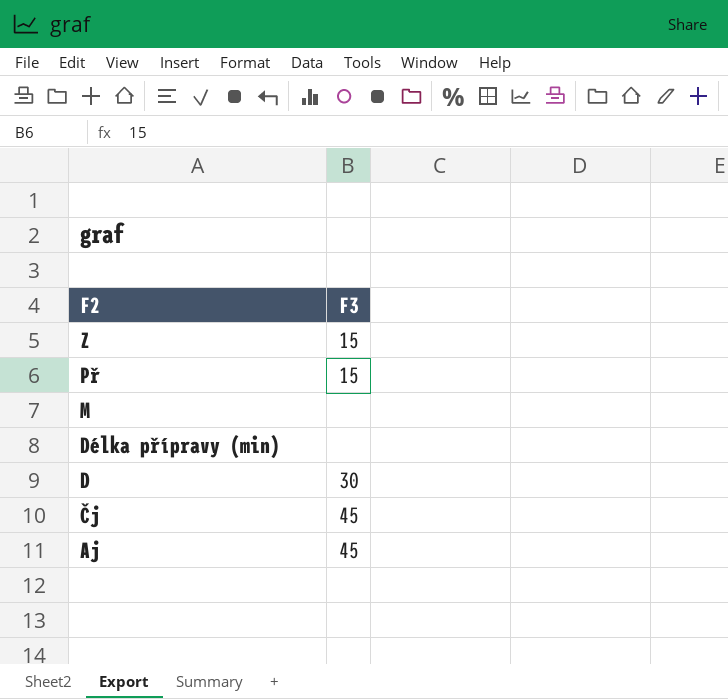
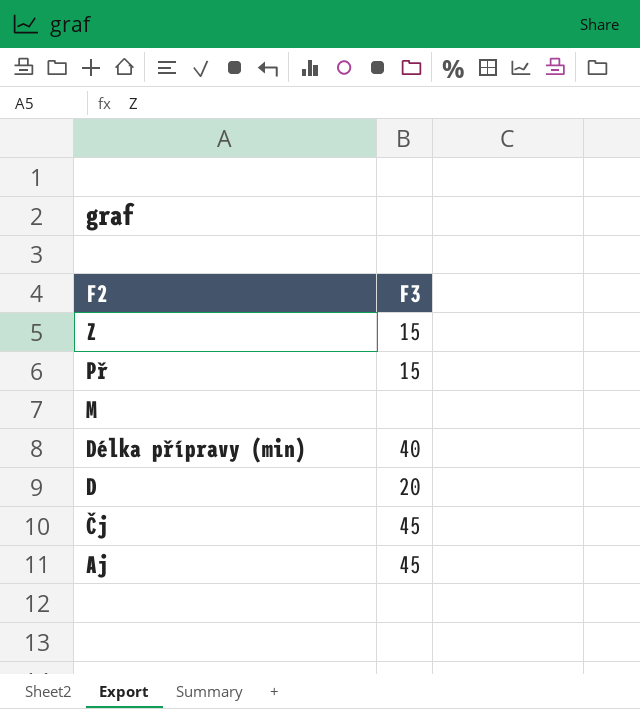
Délka přípravy (min) | F3: none -> 40
D | F3: 30 -> 20

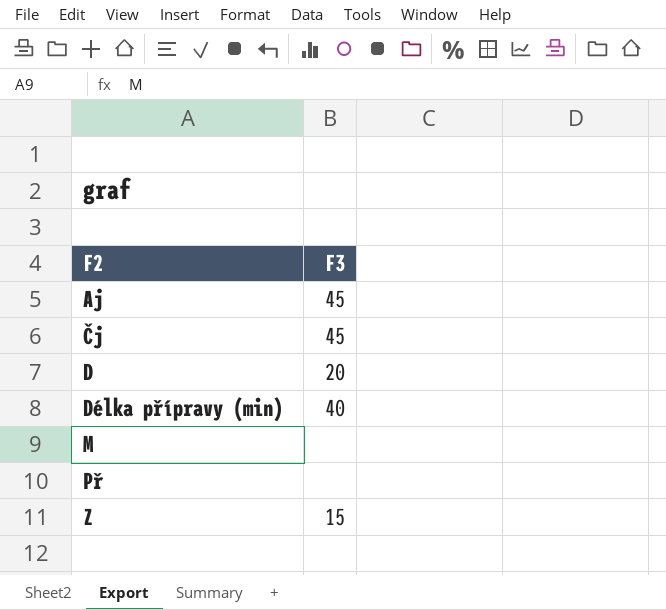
row order: F2 descending -> F2 ascending
Př | F3: 15 -> none

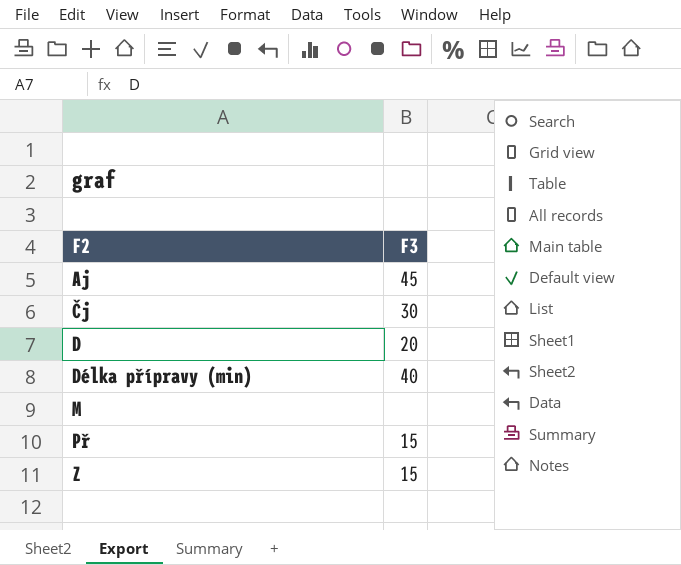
Čj | F3: 45 -> 30
Př | F3: none -> 15

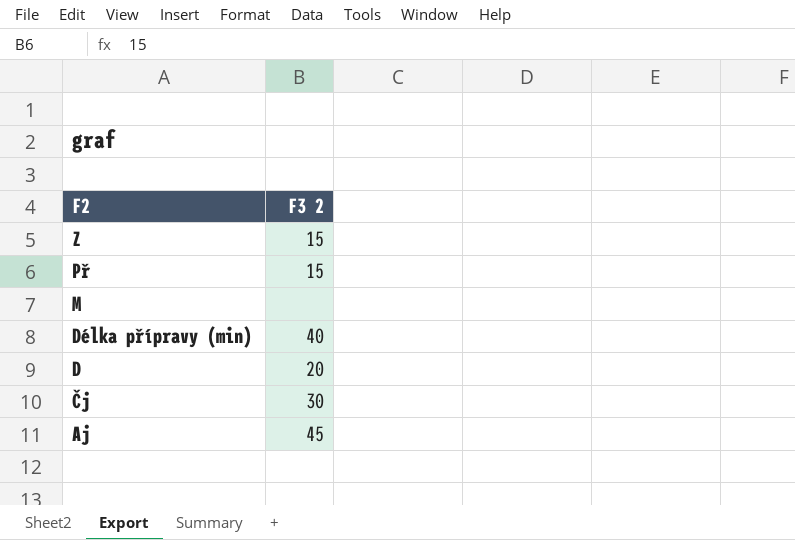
row order: F2 ascending -> F2 descending
column name: F3 -> F3 2

